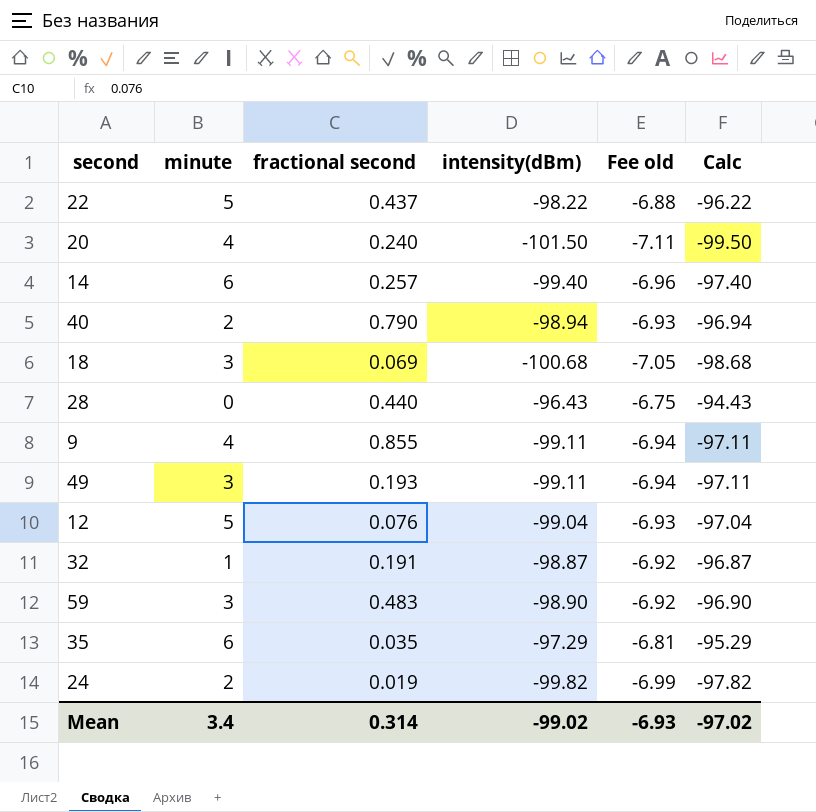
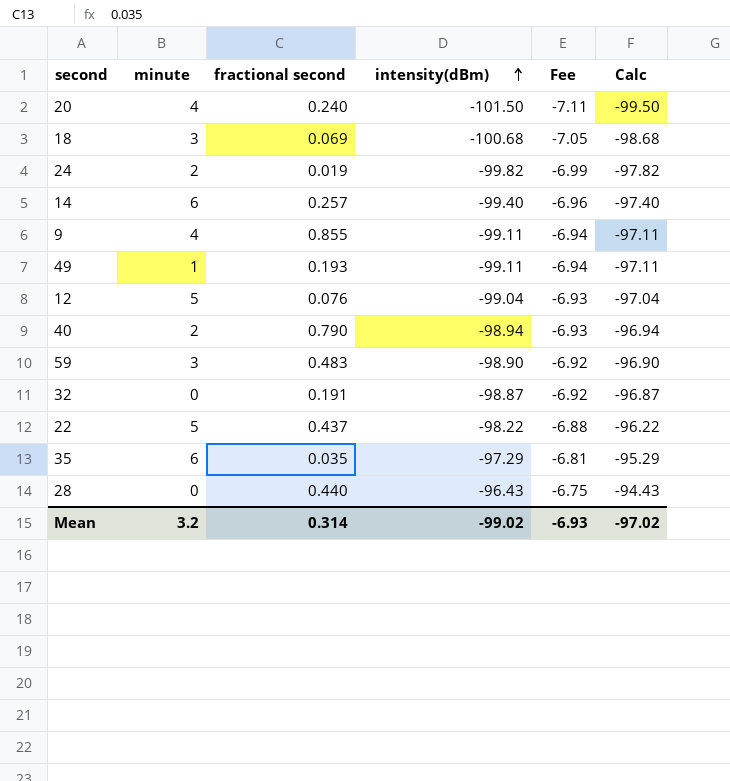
row order: none -> intensity(dBm) ascending
column name: Fee old -> Fee
49 | minute: 3 -> 1
32 | minute: 1 -> 0
Mean | minute: 3.4 -> 3.2

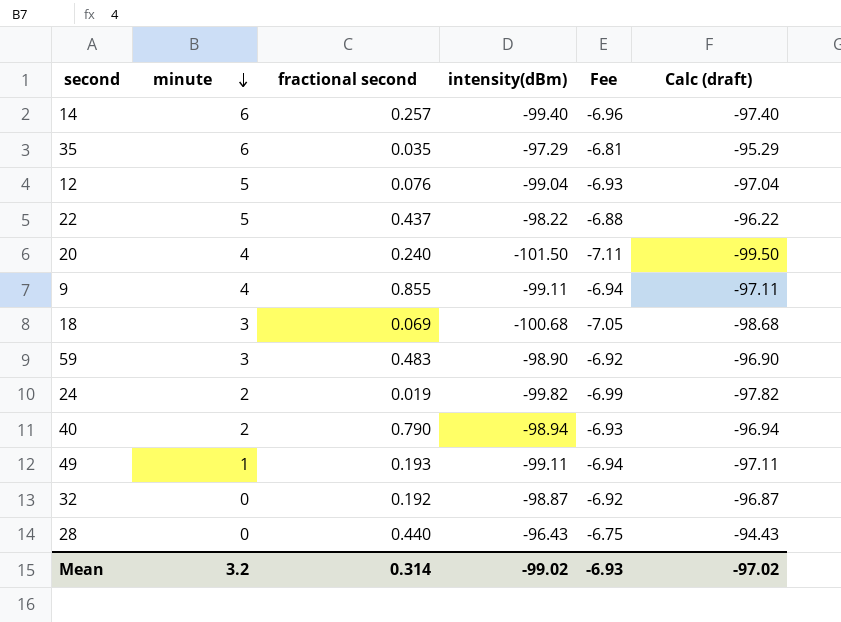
row order: intensity(dBm) ascending -> minute descending
column name: Calc -> Calc (draft)
32 | fractional second: 0.191 -> 0.192

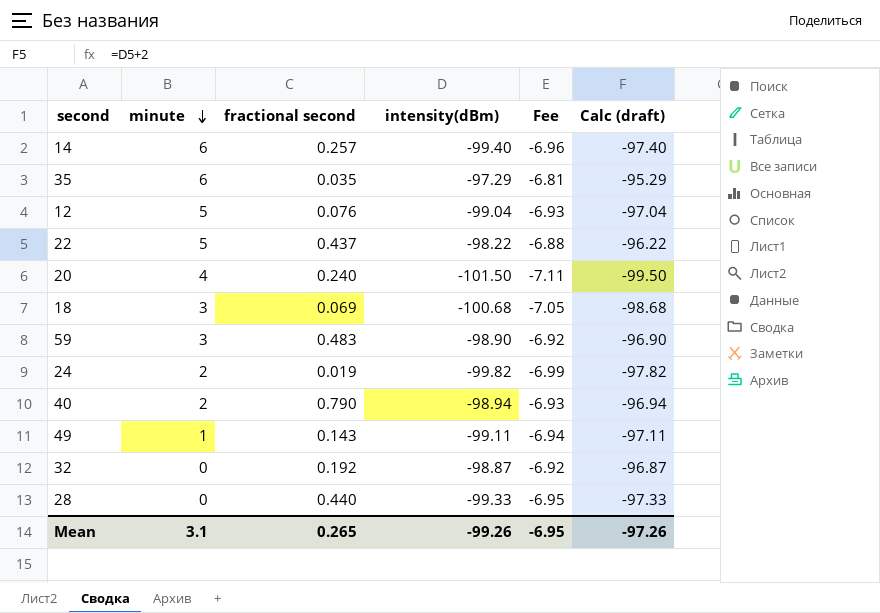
row 9: 4 | 0.855 | -99.11 | -6.94 | -97.11 -> none
49 | fractional second: 0.193 -> 0.143
28 | intensity(dBm): -96.43 -> -99.33
28 | Fee: -6.75 -> -6.95
28 | Calc (draft): -94.43 -> -97.33
Mean | minute: 3.2 -> 3.1
Mean | fractional second: 0.314 -> 0.265
Mean | intensity(dBm): -99.02 -> -99.26
Mean | Fee: -6.93 -> -6.95
Mean | Calc (draft): -97.02 -> -97.26

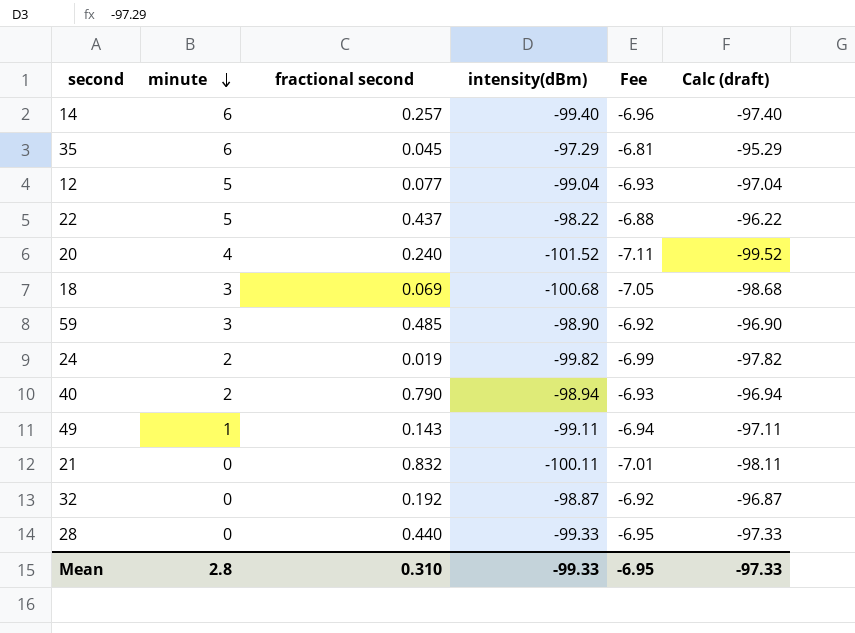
35 | fractional second: 0.035 -> 0.045
12 | fractional second: 0.076 -> 0.077
20 | intensity(dBm): -101.50 -> -101.52
20 | Calc (draft): -99.50 -> -99.52
59 | fractional second: 0.483 -> 0.485
row 21: none -> 0 | 0.832 | -100.11 | -7.01 | -98.11
Mean | minute: 3.1 -> 2.8
Mean | fractional second: 0.265 -> 0.310
Mean | intensity(dBm): -99.26 -> -99.33
Mean | Calc (draft): -97.26 -> -97.33

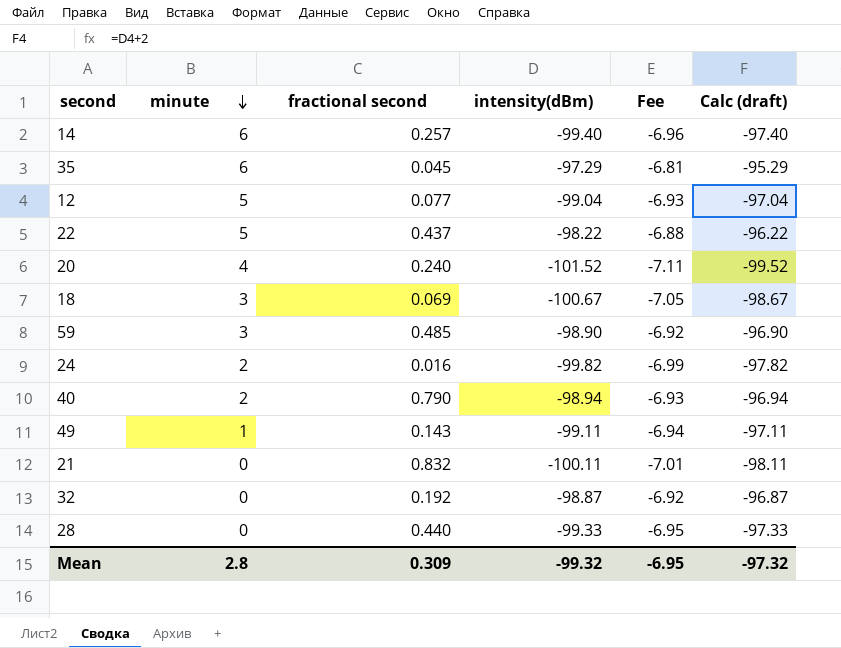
18 | intensity(dBm): -100.68 -> -100.67
18 | Calc (draft): -98.68 -> -98.67
24 | fractional second: 0.019 -> 0.016
Mean | fractional second: 0.310 -> 0.309
Mean | intensity(dBm): -99.33 -> -99.32
Mean | Calc (draft): -97.33 -> -97.32

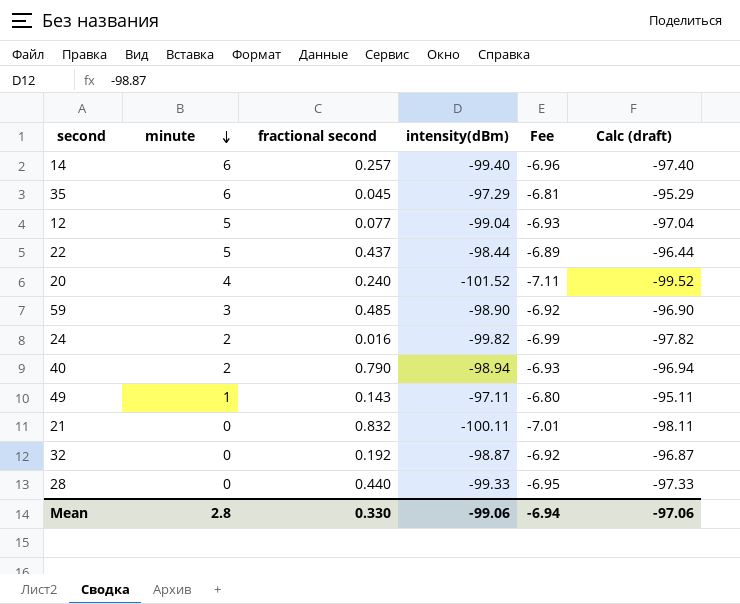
row 18: 3 | 0.069 | -100.67 | -7.05 | -98.67 -> none
22 | intensity(dBm): -98.22 -> -98.44
22 | Fee: -6.88 -> -6.89
22 | Calc (draft): -96.22 -> -96.44
49 | intensity(dBm): -99.11 -> -97.11
49 | Fee: -6.94 -> -6.80
49 | Calc (draft): -97.11 -> -95.11
Mean | fractional second: 0.309 -> 0.330
Mean | intensity(dBm): -99.32 -> -99.06
Mean | Fee: -6.95 -> -6.94
Mean | Calc (draft): -97.32 -> -97.06

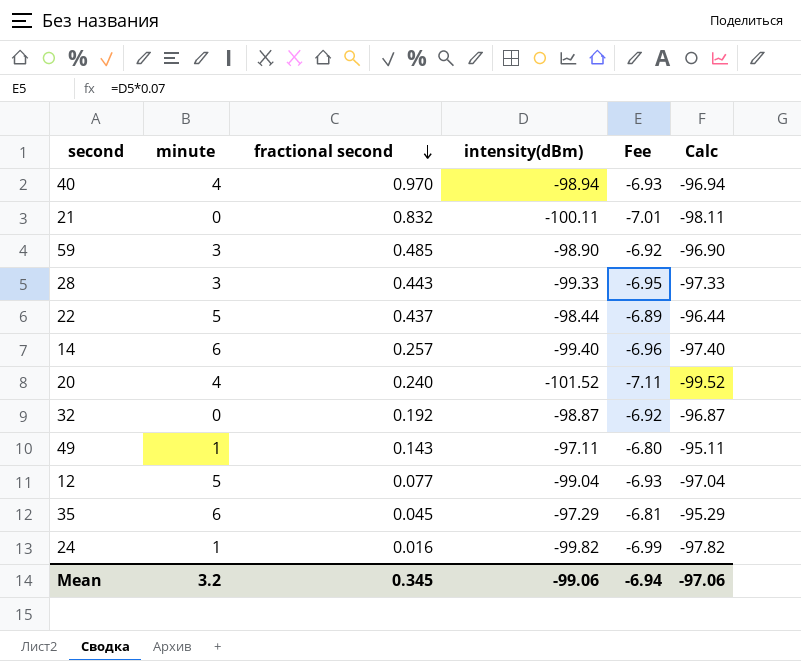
row order: minute descending -> fractional second descending
column name: Calc (draft) -> Calc
40 | minute: 2 -> 4
40 | fractional second: 0.790 -> 0.970
28 | minute: 0 -> 3
28 | fractional second: 0.440 -> 0.443
24 | minute: 2 -> 1
Mean | minute: 2.8 -> 3.2
Mean | fractional second: 0.330 -> 0.345

